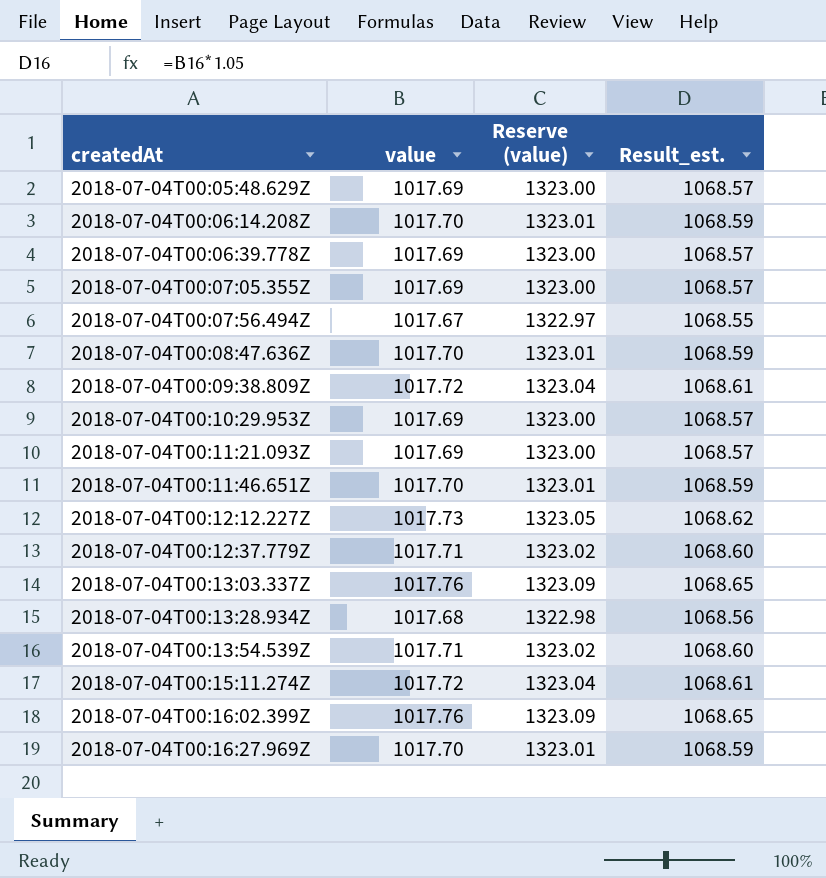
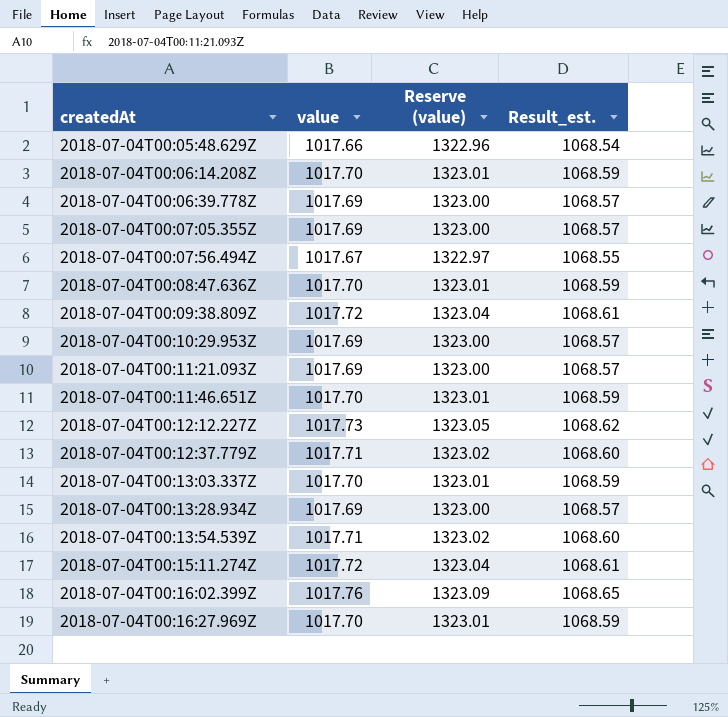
2018-07-04T00:05:48.629Z | value: 1017.69 -> 1017.66
2018-07-04T00:05:48.629Z | Reserve (value): 1323.00 -> 1322.96
2018-07-04T00:05:48.629Z | Result_est.: 1068.57 -> 1068.54
2018-07-04T00:13:03.337Z | value: 1017.76 -> 1017.70
2018-07-04T00:13:03.337Z | Reserve (value): 1323.09 -> 1323.01
2018-07-04T00:13:03.337Z | Result_est.: 1068.65 -> 1068.59
2018-07-04T00:13:28.934Z | value: 1017.68 -> 1017.69
2018-07-04T00:13:28.934Z | Reserve (value): 1322.98 -> 1323.00
2018-07-04T00:13:28.934Z | Result_est.: 1068.56 -> 1068.57

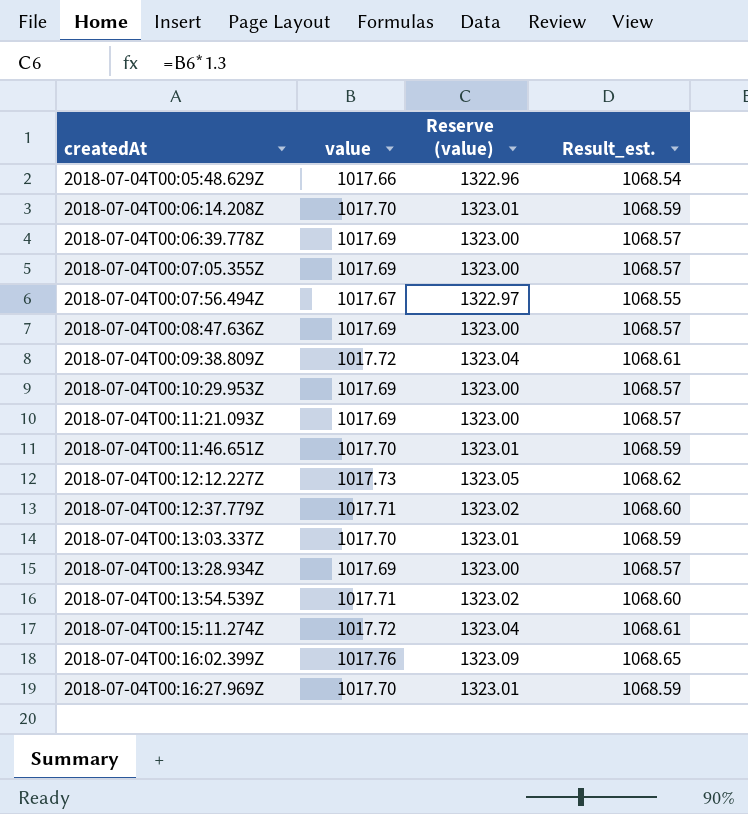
2018-07-04T00:08:47.636Z | value: 1017.70 -> 1017.69
2018-07-04T00:08:47.636Z | Reserve (value): 1323.01 -> 1323.00
2018-07-04T00:08:47.636Z | Result_est.: 1068.59 -> 1068.57

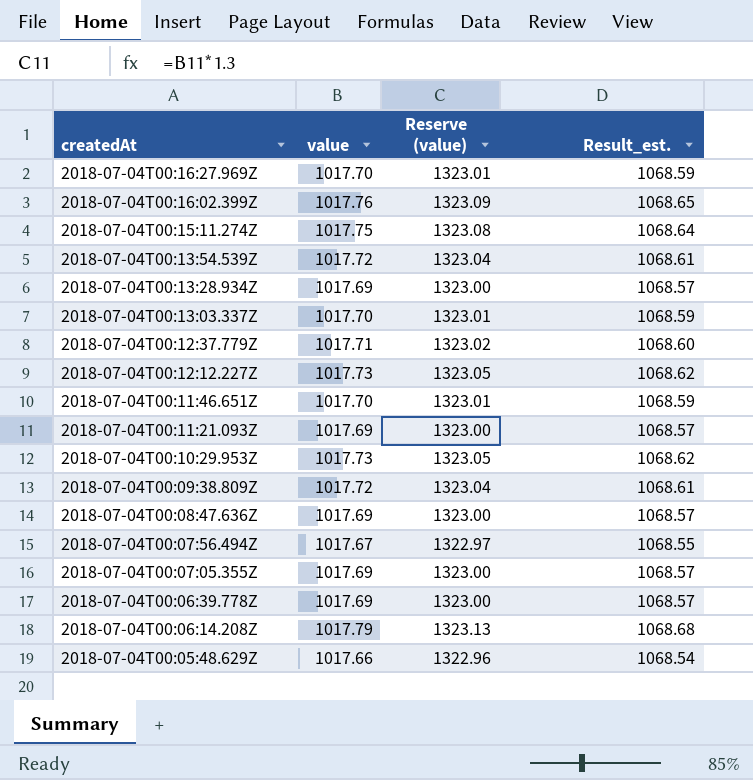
row order: createdAt ascending -> createdAt descending
2018-07-04T00:15:11.274Z | value: 1017.72 -> 1017.75
2018-07-04T00:15:11.274Z | Reserve (value): 1323.04 -> 1323.08
2018-07-04T00:15:11.274Z | Result_est.: 1068.61 -> 1068.64
2018-07-04T00:13:54.539Z | value: 1017.71 -> 1017.72
2018-07-04T00:13:54.539Z | Reserve (value): 1323.02 -> 1323.04
2018-07-04T00:13:54.539Z | Result_est.: 1068.60 -> 1068.61
2018-07-04T00:10:29.953Z | value: 1017.69 -> 1017.73
2018-07-04T00:10:29.953Z | Reserve (value): 1323.00 -> 1323.05
2018-07-04T00:10:29.953Z | Result_est.: 1068.57 -> 1068.62
2018-07-04T00:06:14.208Z | value: 1017.70 -> 1017.79
2018-07-04T00:06:14.208Z | Reserve (value): 1323.01 -> 1323.13
2018-07-04T00:06:14.208Z | Result_est.: 1068.59 -> 1068.68

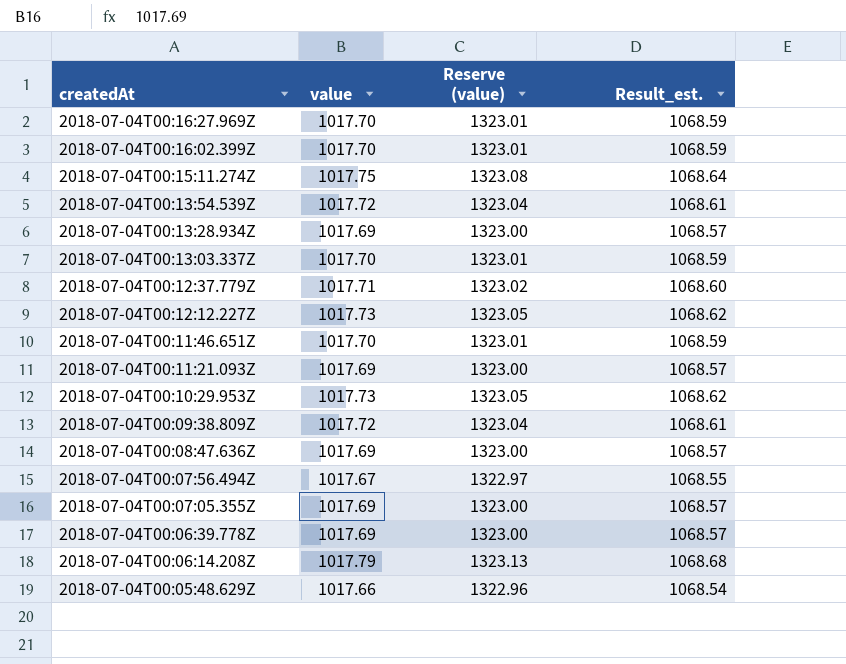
2018-07-04T00:16:02.399Z | value: 1017.76 -> 1017.70
2018-07-04T00:16:02.399Z | Reserve (value): 1323.09 -> 1323.01
2018-07-04T00:16:02.399Z | Result_est.: 1068.65 -> 1068.59

